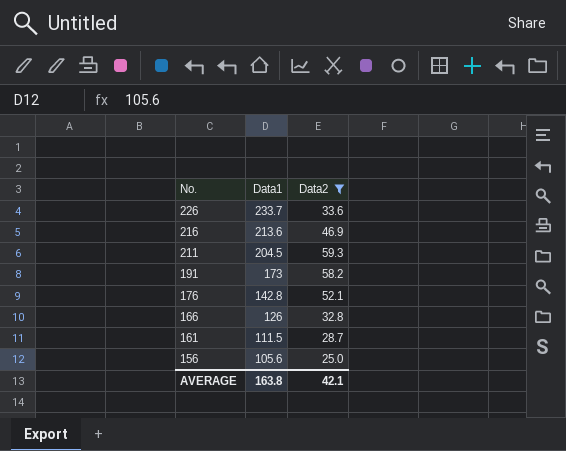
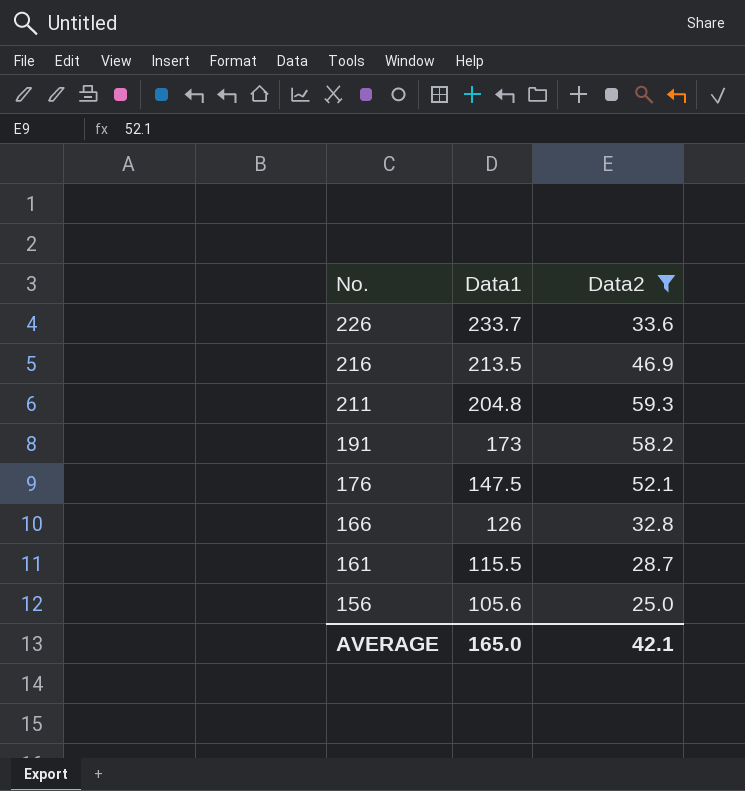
216 | Data1: 213.6 -> 213.5
211 | Data1: 204.5 -> 204.8
176 | Data1: 142.8 -> 147.5
161 | Data1: 111.5 -> 115.5
AVERAGE | Data1: 163.8 -> 165.0

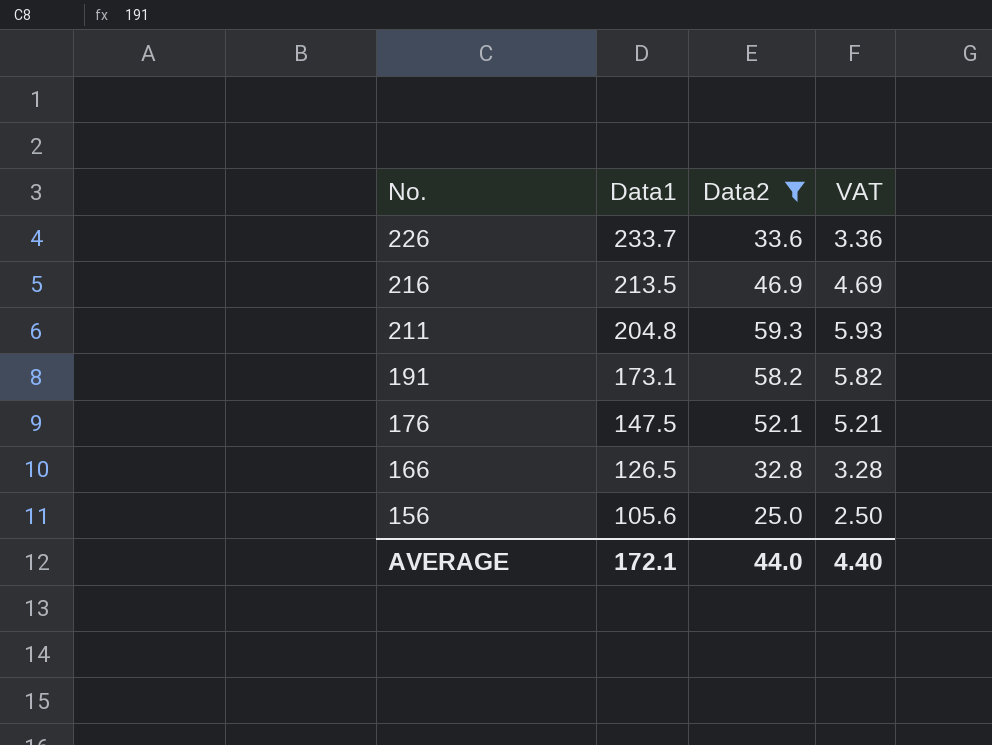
column VAT | formula: none -> [Data2] * 0.1
row 161: 115.5 | 28.7 -> none
191 | Data1: 173 -> 173.1
166 | Data1: 126 -> 126.5
AVERAGE | Data1: 165.0 -> 172.1
AVERAGE | Data2: 42.1 -> 44.0

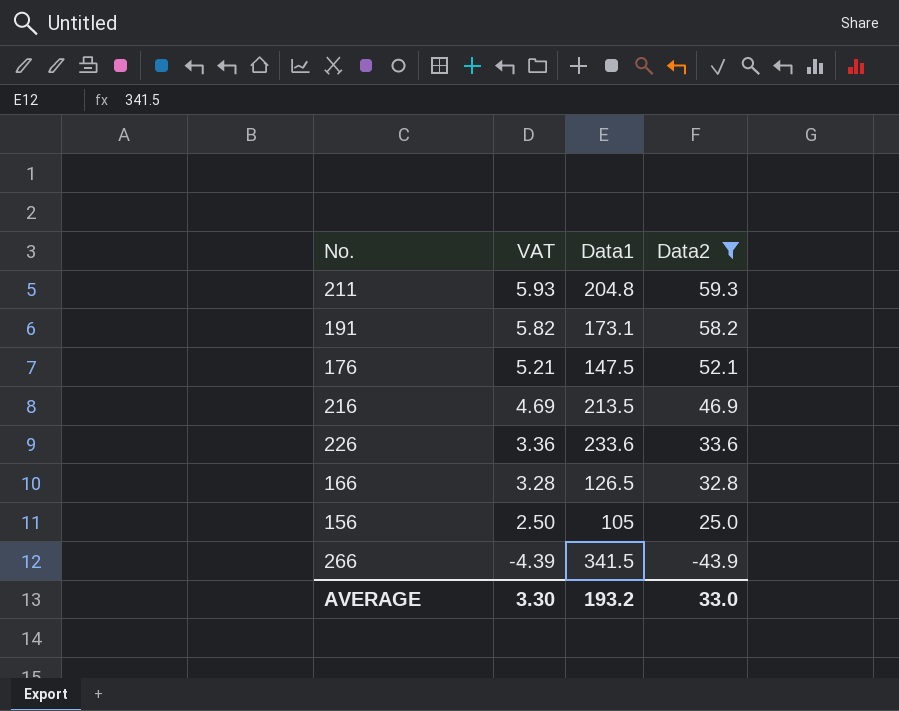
row order: No. descending -> VAT descending
column VAT | position: 4 -> 2
226 | Data1: 233.7 -> 233.6
156 | Data1: 105.6 -> 105
row 266: none -> -4.39 | 341.5 | -43.9
AVERAGE | VAT: 4.40 -> 3.30
AVERAGE | Data1: 172.1 -> 193.2
AVERAGE | Data2: 44.0 -> 33.0

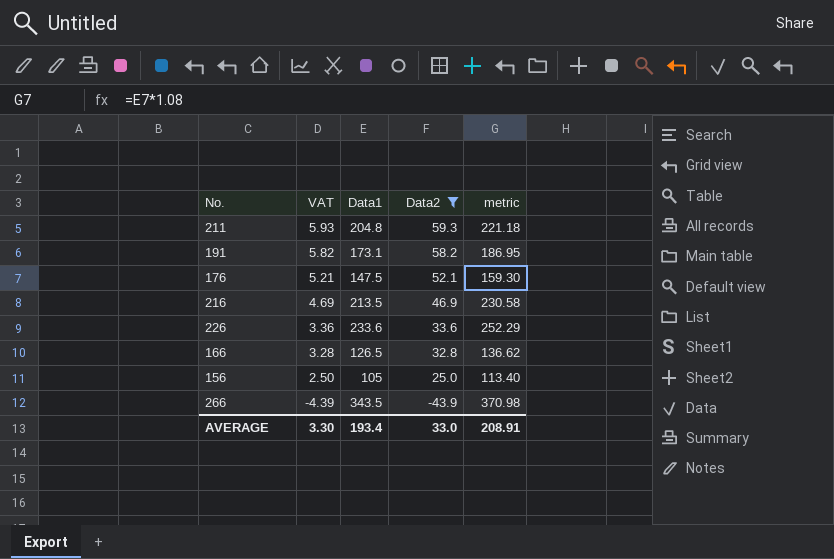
column metric | formula: none -> [Data1] * 1.08
266 | Data1: 341.5 -> 343.5
AVERAGE | Data1: 193.2 -> 193.4

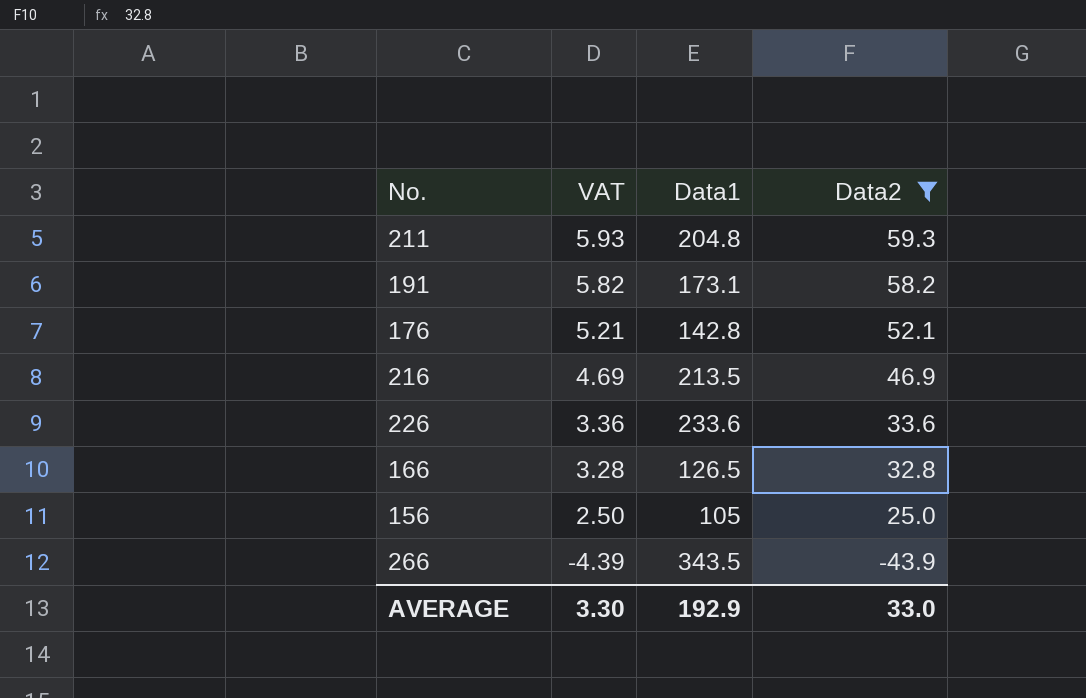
column metric | formula: [Data1] * 1.08 -> none
176 | Data1: 147.5 -> 142.8
AVERAGE | Data1: 193.4 -> 192.9

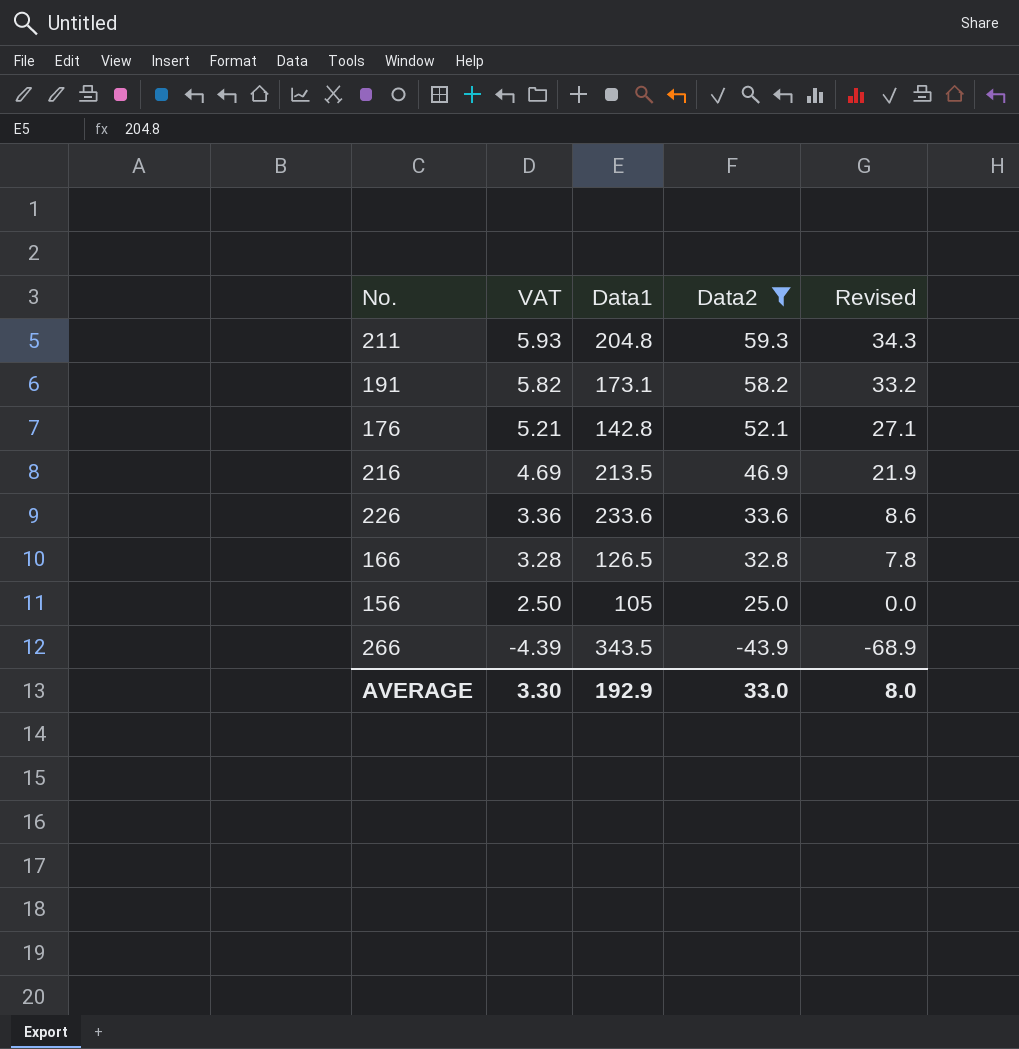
column Revised | formula: none -> [Data2] - 25

